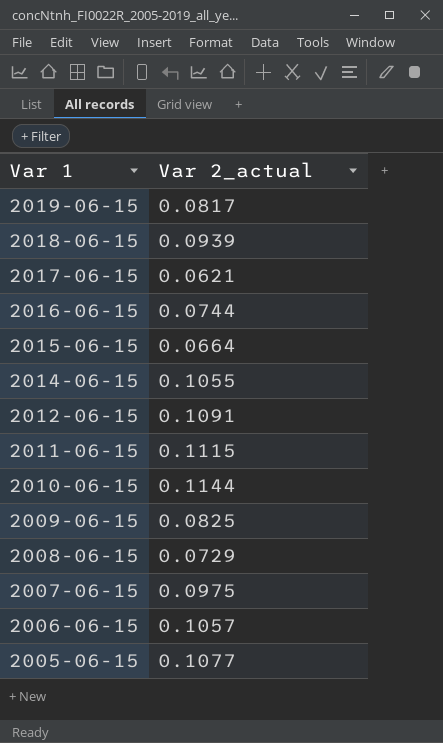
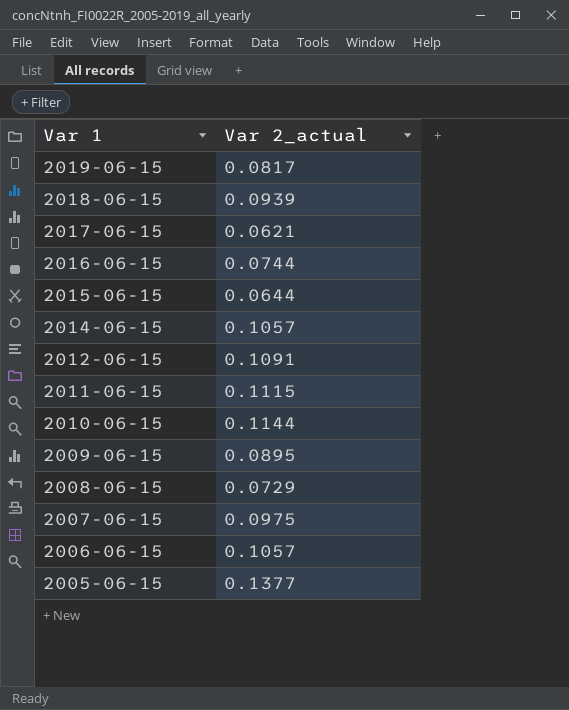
2015-06-15 | Var 2_actual: 0.0664 -> 0.0644
2014-06-15 | Var 2_actual: 0.1055 -> 0.1057
2009-06-15 | Var 2_actual: 0.0825 -> 0.0895
2005-06-15 | Var 2_actual: 0.1077 -> 0.1377

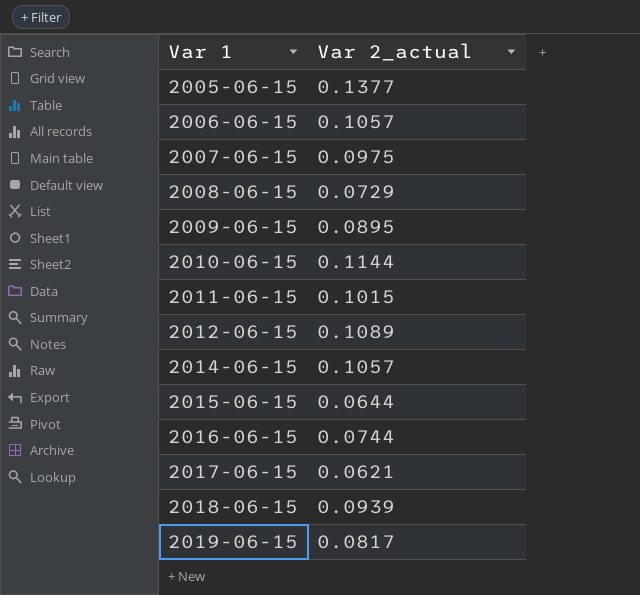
row order: Var 1 descending -> Var 1 ascending
2011-06-15 | Var 2_actual: 0.1115 -> 0.1015
2012-06-15 | Var 2_actual: 0.1091 -> 0.1089

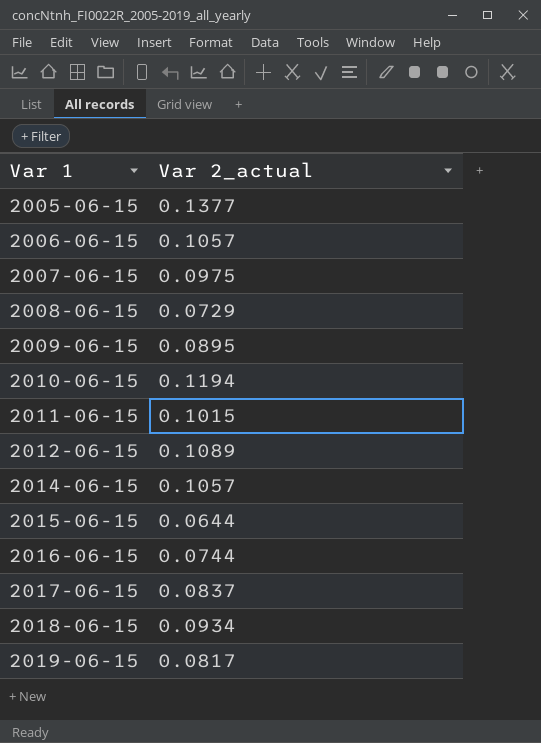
2010-06-15 | Var 2_actual: 0.1144 -> 0.1194
2017-06-15 | Var 2_actual: 0.0621 -> 0.0837
2018-06-15 | Var 2_actual: 0.0939 -> 0.0934

